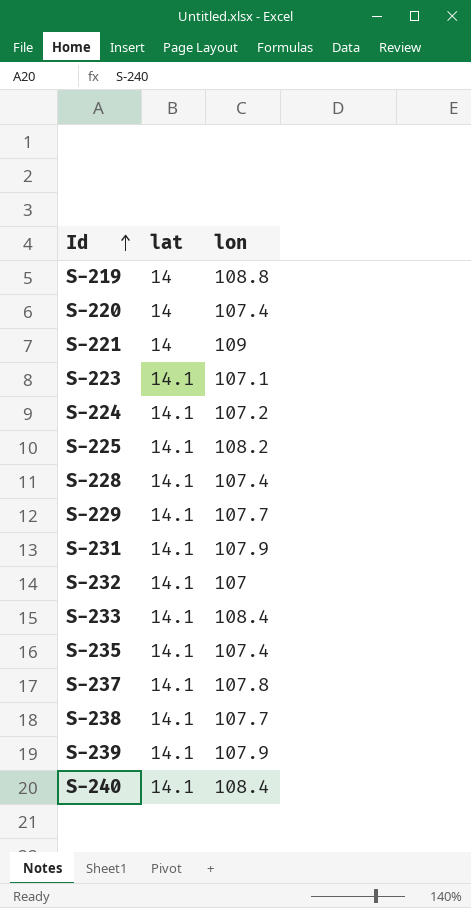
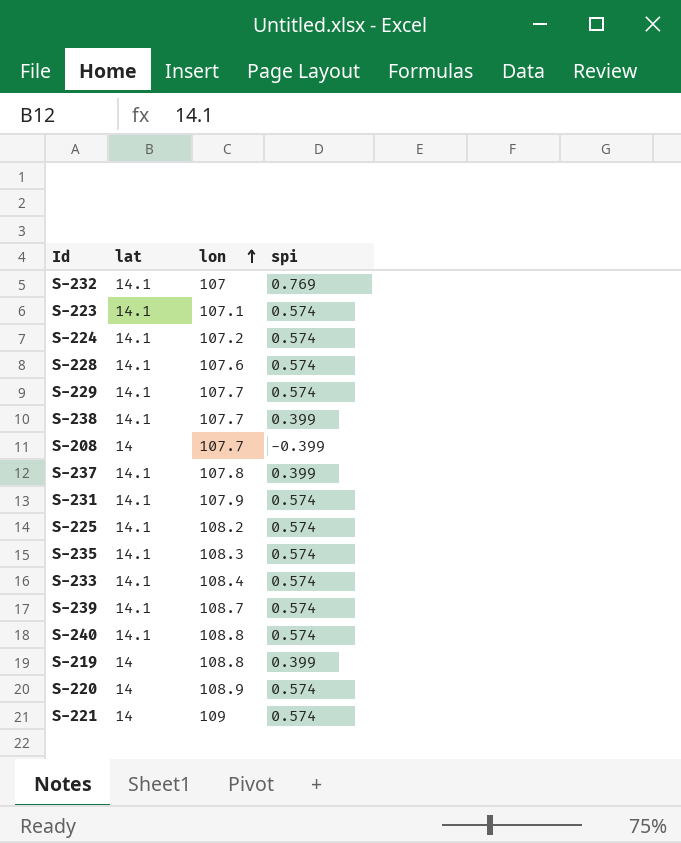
row order: Id ascending -> lon ascending
column spi | position: none -> 4
S-228 | lon: 107.4 -> 107.6
row S-208: none -> 14 | 107.7 | -0.399
S-235 | lon: 107.4 -> 108.3
S-239 | lon: 107.9 -> 108.7
S-240 | lon: 108.4 -> 108.8
S-220 | lon: 107.4 -> 108.9

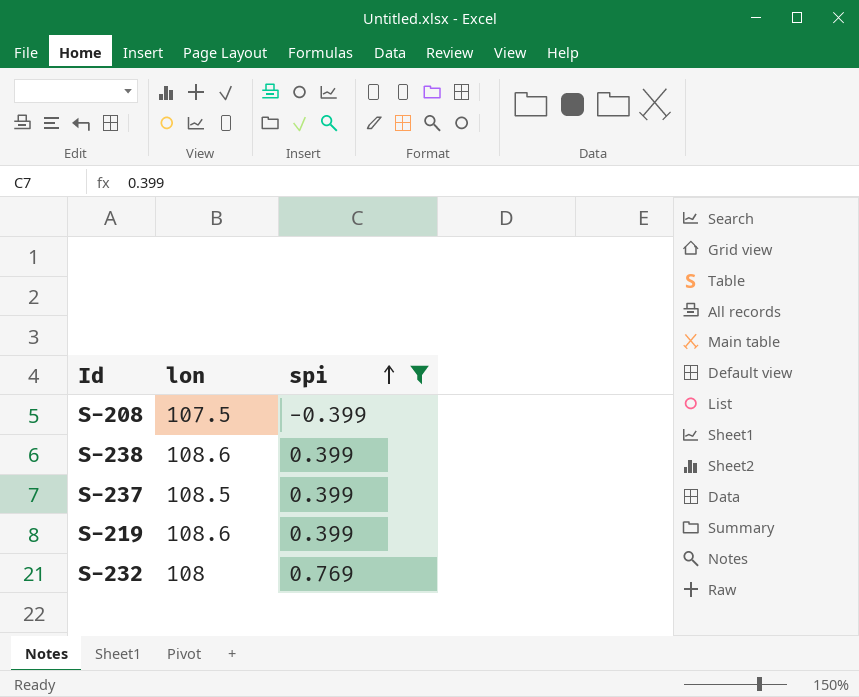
filter: none -> spi != 0.574
row order: lon ascending -> spi ascending
column lat | position: 2 -> none
S-208 | lon: 107.7 -> 107.5
S-238 | lon: 107.7 -> 108.6
S-237 | lon: 107.8 -> 108.5
S-219 | lon: 108.8 -> 108.6
S-232 | lon: 107 -> 108

